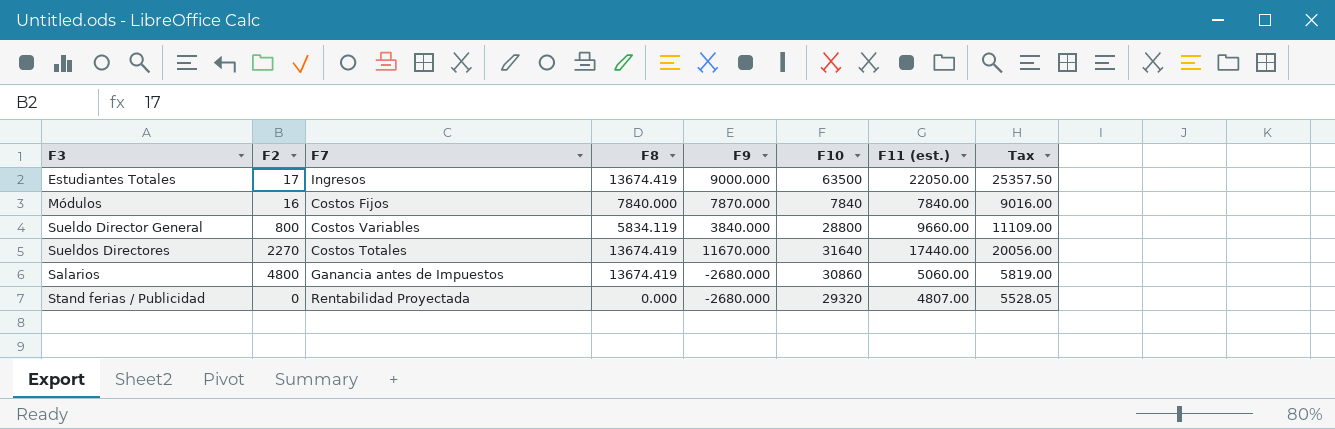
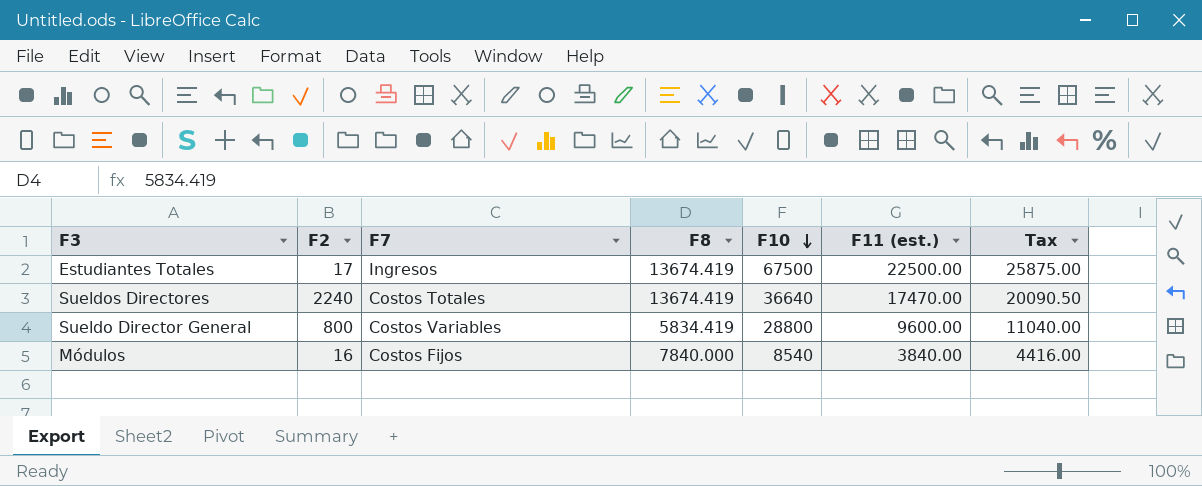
row order: none -> F10 descending
column F9 | position: 5 -> none
row Salarios: 4800 | Ganancia antes de Impuestos | 13674.419 | -2680.000 | 30860 | 5060.00 | 5819.00 -> none
row Stand ferias / Publicidad: 0 | Rentabilidad Proyectada | 0.000 | -2680.000 | 29320 | 4807.00 | 5528.05 -> none
Estudiantes Totales | F10: 63500 -> 67500
Estudiantes Totales | F11 (est.): 22050.00 -> 22500.00
Estudiantes Totales | Tax: 25357.50 -> 25875.00
Sueldos Directores | F2: 2270 -> 2240
Sueldos Directores | F10: 31640 -> 36640
Sueldos Directores | F11 (est.): 17440.00 -> 17470.00
Sueldos Directores | Tax: 20056.00 -> 20090.50
Sueldo Director General | F8: 5834.119 -> 5834.419
Sueldo Director General | F11 (est.): 9660.00 -> 9600.00
Sueldo Director General | Tax: 11109.00 -> 11040.00
Módulos | F10: 7840 -> 8540
Módulos | F11 (est.): 7840.00 -> 3840.00
Módulos | Tax: 9016.00 -> 4416.00

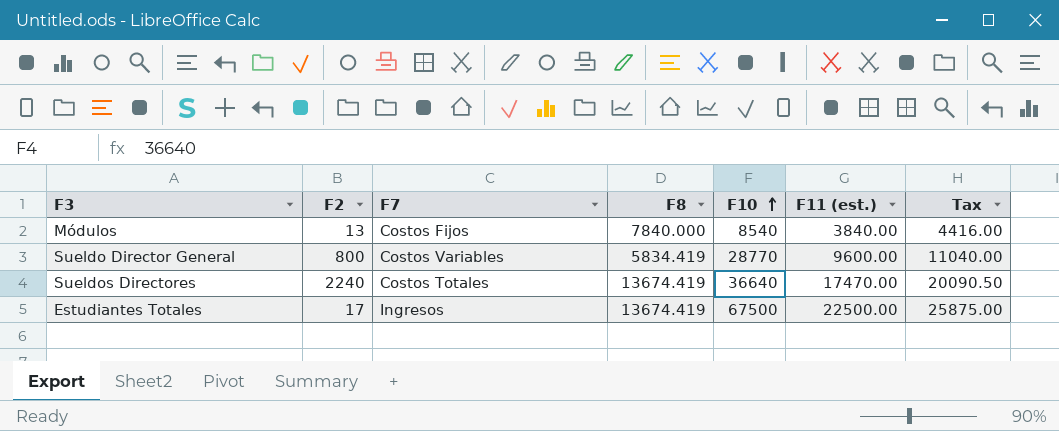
row order: F10 descending -> F10 ascending
Módulos | F2: 16 -> 13
Sueldo Director General | F10: 28800 -> 28770

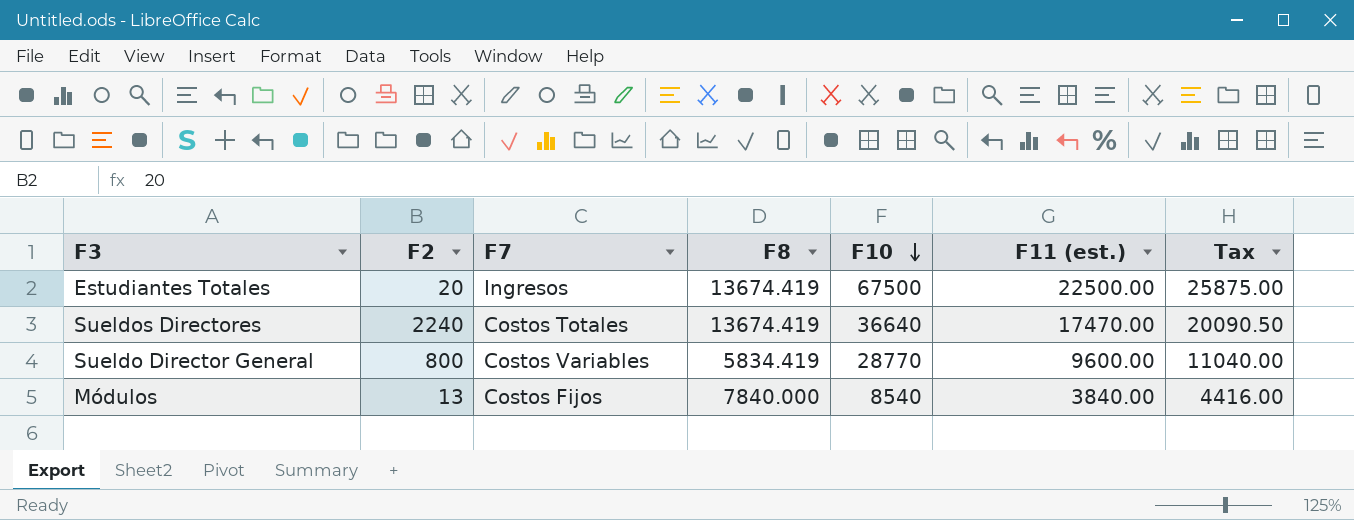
row order: F10 ascending -> F10 descending
Estudiantes Totales | F2: 17 -> 20

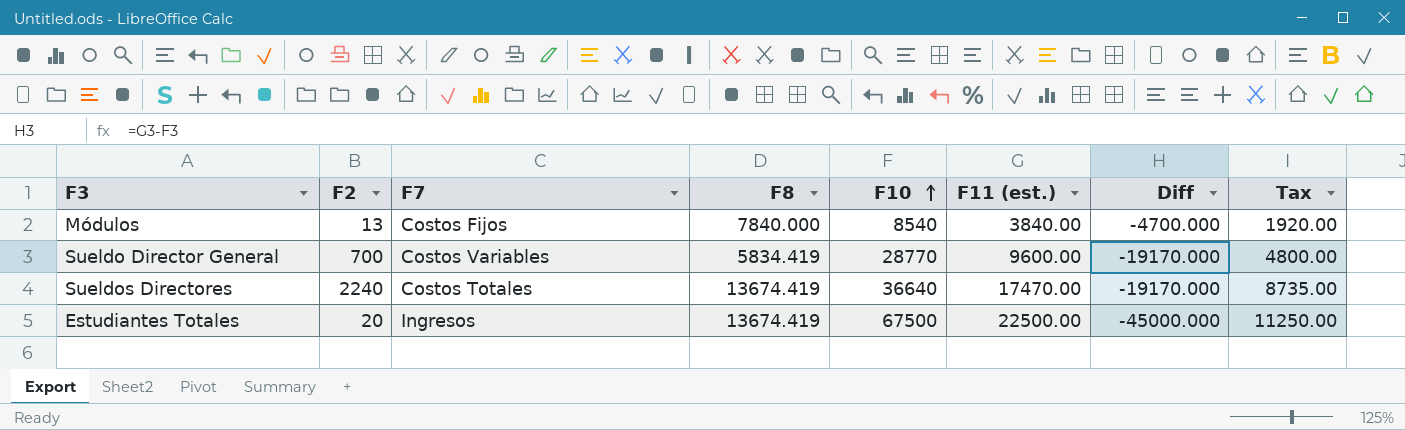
row order: F10 descending -> F10 ascending
column Diff | formula: none -> [F11 (est.)] - [F10]
column Tax | formula: [F11 (est.)] * 1.15 -> [F11 (est.)] * 0.5
Sueldo Director General | F2: 800 -> 700

